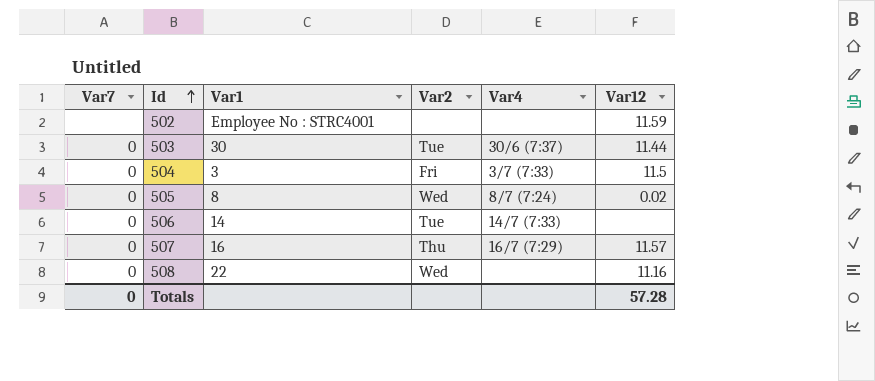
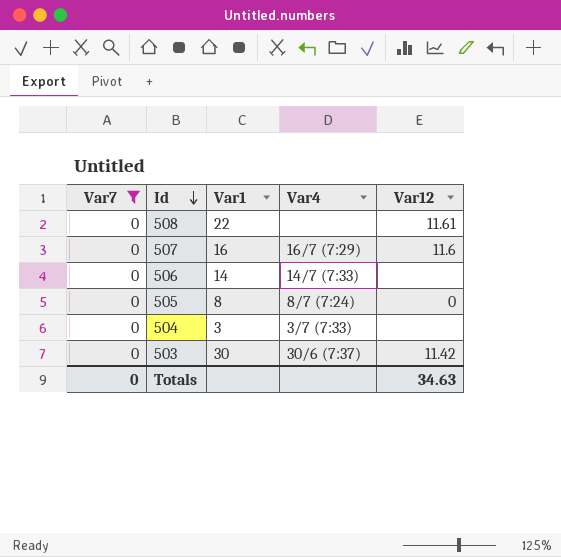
filter: none -> Var7 = 0
row order: Id ascending -> Id descending
column Var2 | position: 4 -> none
508 | Var12: 11.16 -> 11.61
507 | Var12: 11.57 -> 11.6
505 | Var12: 0.02 -> 0
504 | Var12: 11.5 -> none
503 | Var12: 11.44 -> 11.42
Totals | Var12: 57.28 -> 34.63

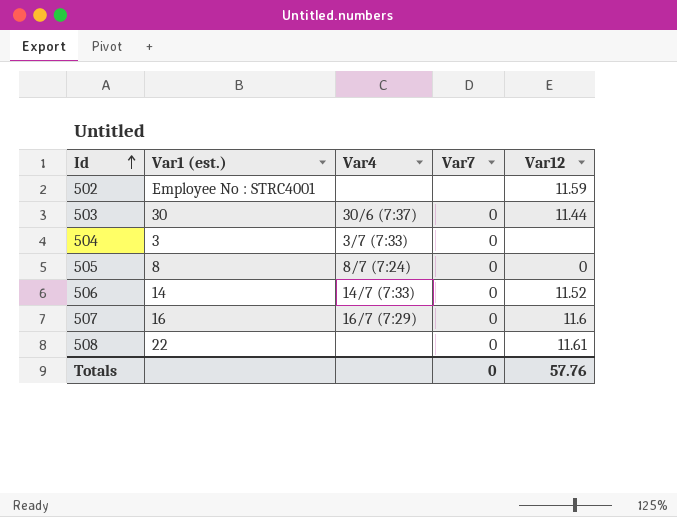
filter: Var7 = 0 -> none
row order: Id descending -> Id ascending
column name: Var1 -> Var1 (est.)
column Var7 | position: 1 -> 4
503 | Var12: 11.42 -> 11.44
506 | Var12: none -> 11.52
Totals | Var12: 34.63 -> 57.76

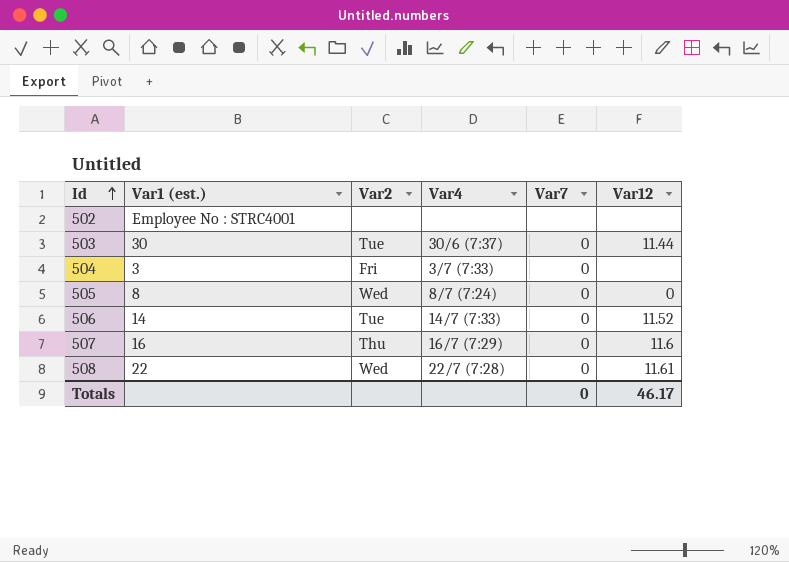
column Var2 | position: none -> 3
502 | Var12: 11.59 -> none
508 | Var4: none -> 22/7 (7:28)
Totals | Var12: 57.76 -> 46.17

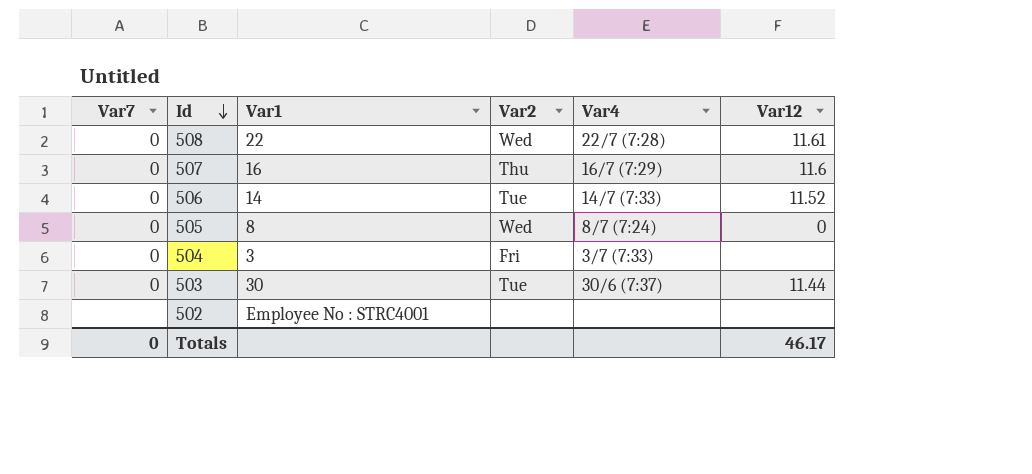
row order: Id ascending -> Id descending
column Var7 | position: 5 -> 1
column name: Var1 (est.) -> Var1

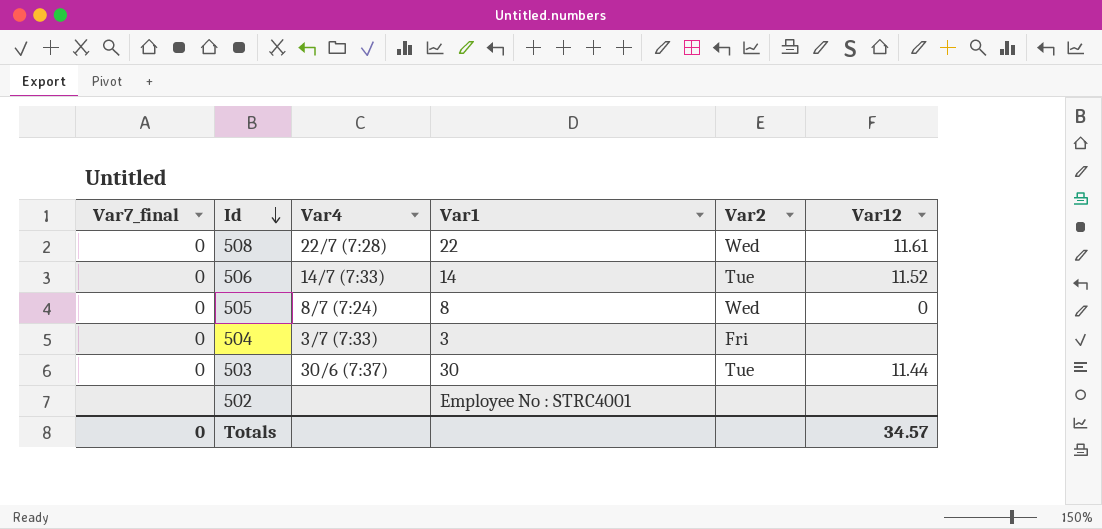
column name: Var7 -> Var7_final
column Var4 | position: 5 -> 3
row 507: 0 | 16 | Thu | 16/7 (7:29) | 11.6 -> none
Totals | Var12: 46.17 -> 34.57

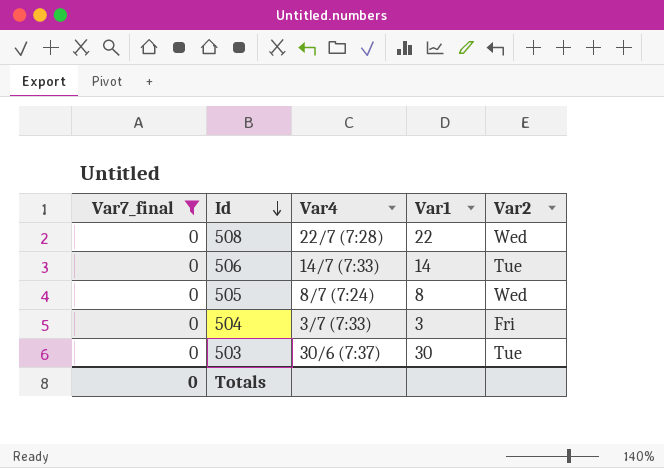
filter: none -> Var7_final = 0
column Var12 | position: 6 -> none

